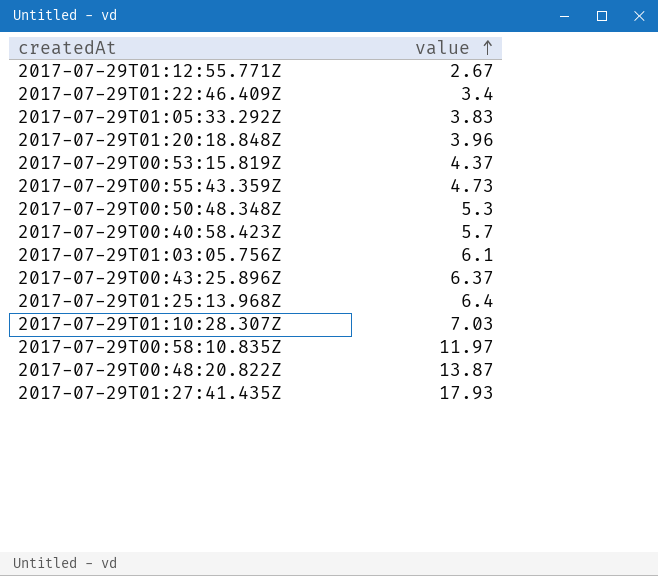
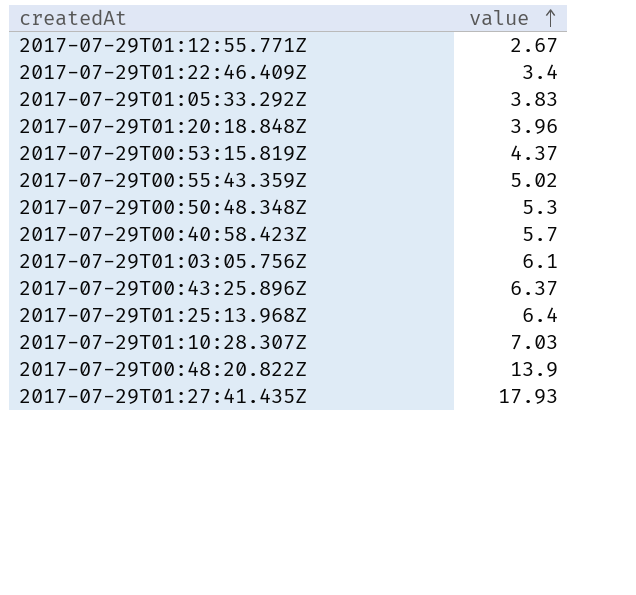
row 2017-07-29T00:58:10.835Z: 11.97 -> none
2017-07-29T00:55:43.359Z | value: 4.73 -> 5.02
2017-07-29T00:48:20.822Z | value: 13.87 -> 13.9

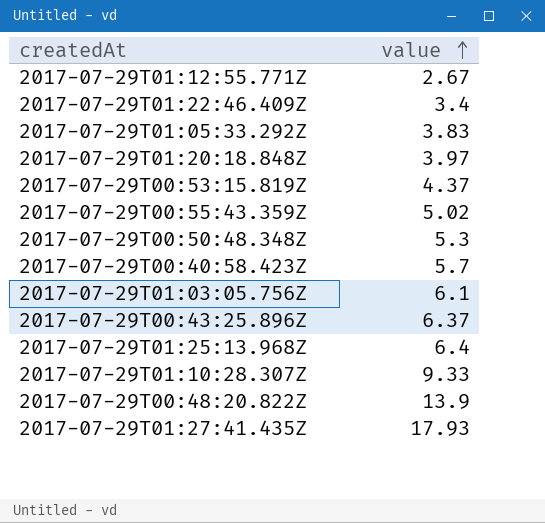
2017-07-29T01:20:18.848Z | value: 3.96 -> 3.97
2017-07-29T01:10:28.307Z | value: 7.03 -> 9.33

